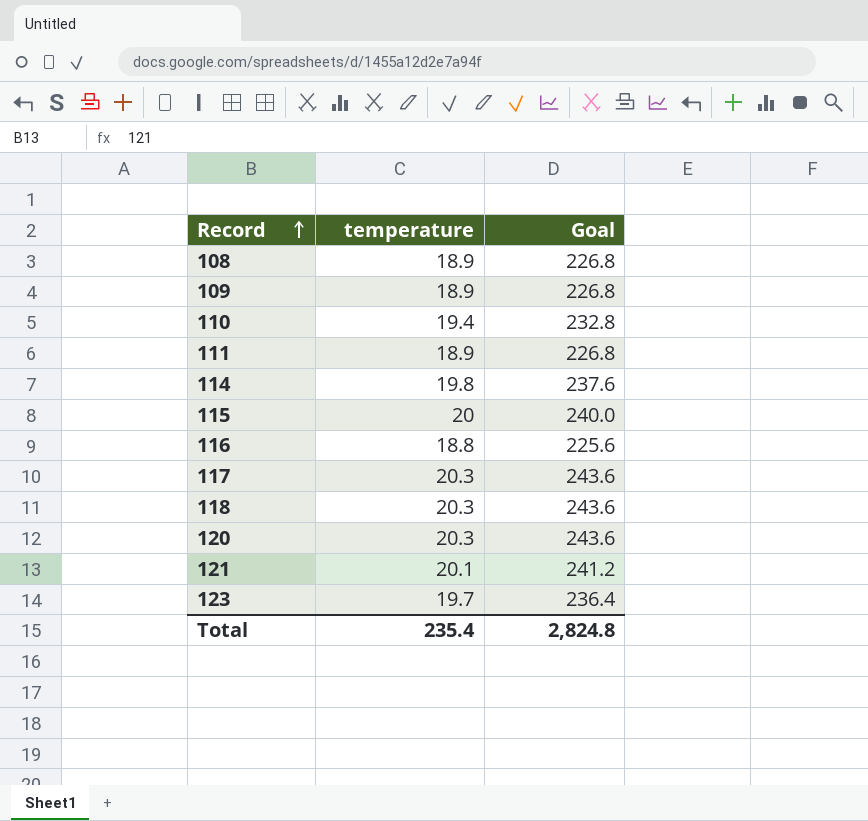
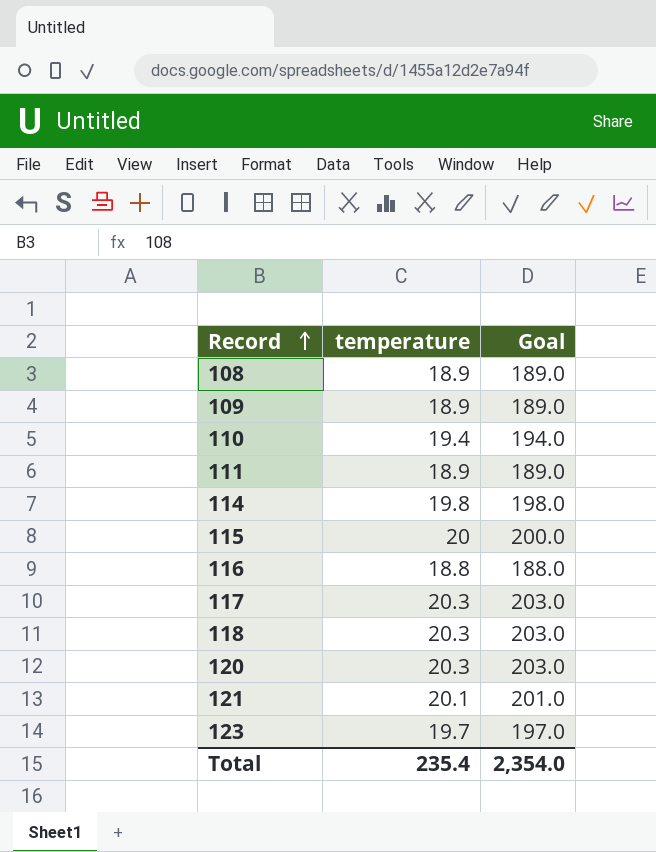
column Goal | formula: [temperature] * 12 -> [temperature] * 10
Total | Goal: 2,824.8 -> 2,354.0

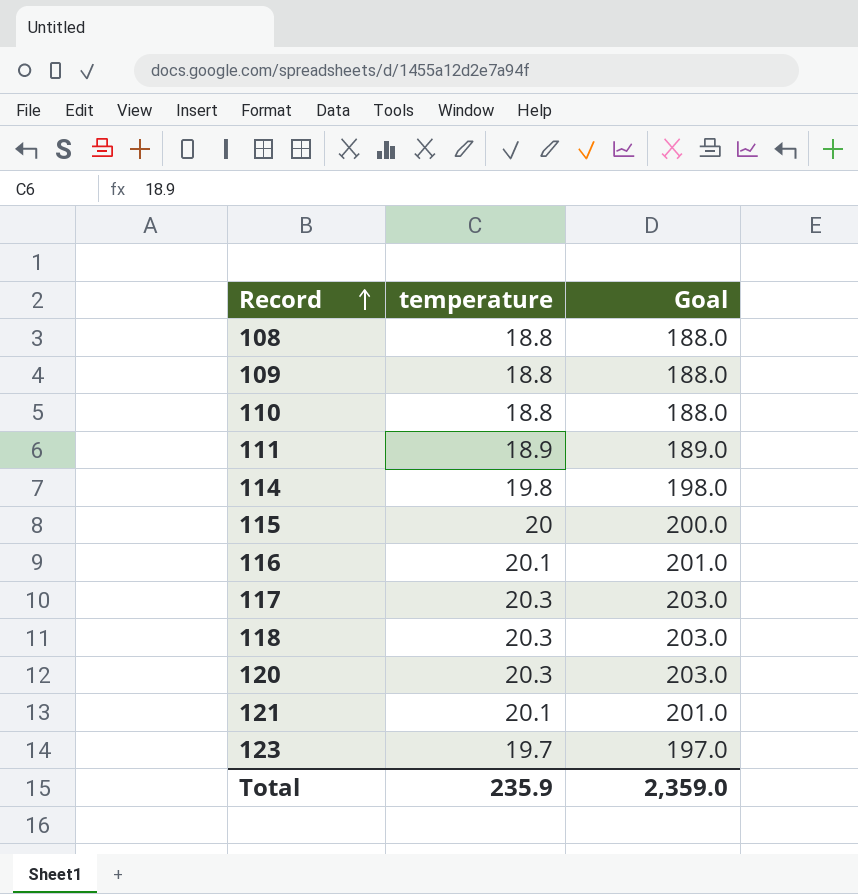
108 | temperature: 18.9 -> 18.8
108 | Goal: 189.0 -> 188.0
109 | temperature: 18.9 -> 18.8
109 | Goal: 189.0 -> 188.0
110 | temperature: 19.4 -> 18.8
110 | Goal: 194.0 -> 188.0
116 | temperature: 18.8 -> 20.1
116 | Goal: 188.0 -> 201.0
Total | temperature: 235.4 -> 235.9
Total | Goal: 2,354.0 -> 2,359.0

